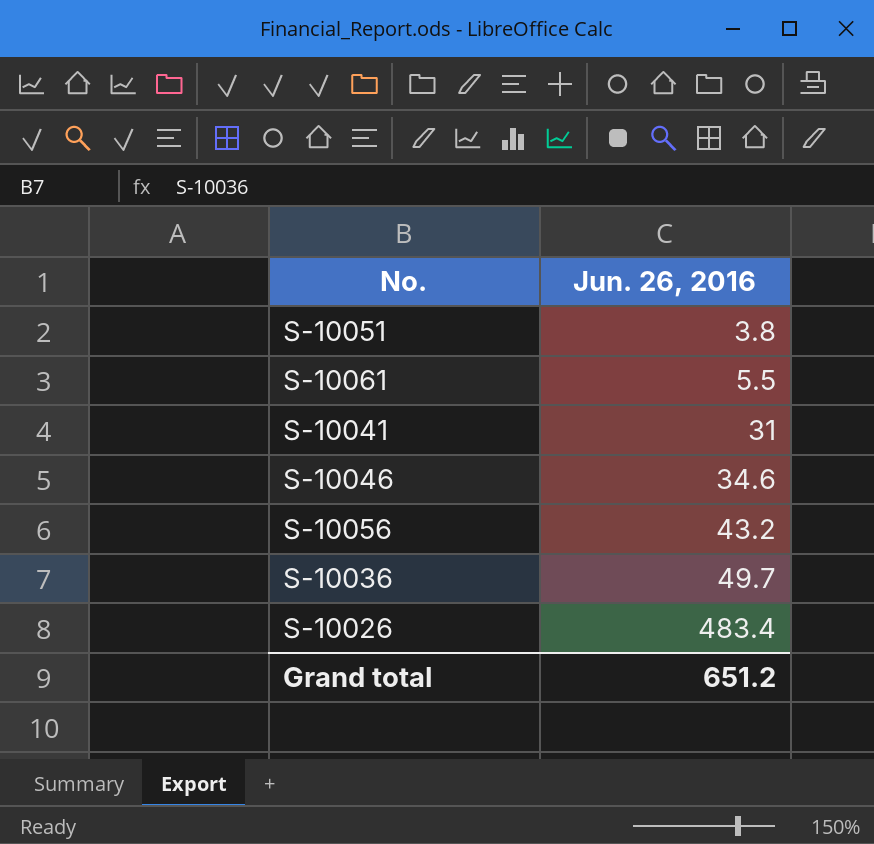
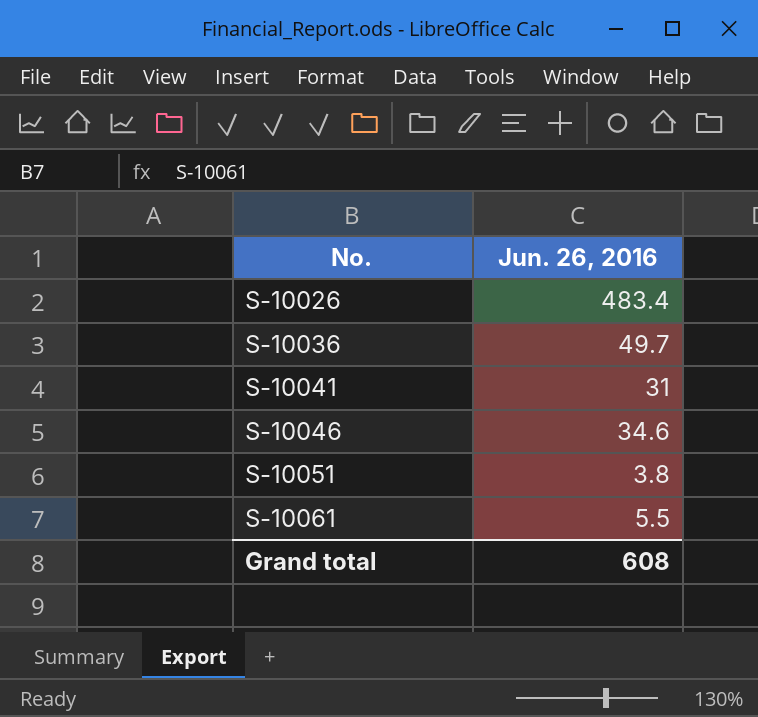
row order: Jun. 26, 2016 ascending -> No. ascending
row S-10056: 43.2 -> none
Grand total | Jun. 26, 2016: 651.2 -> 608

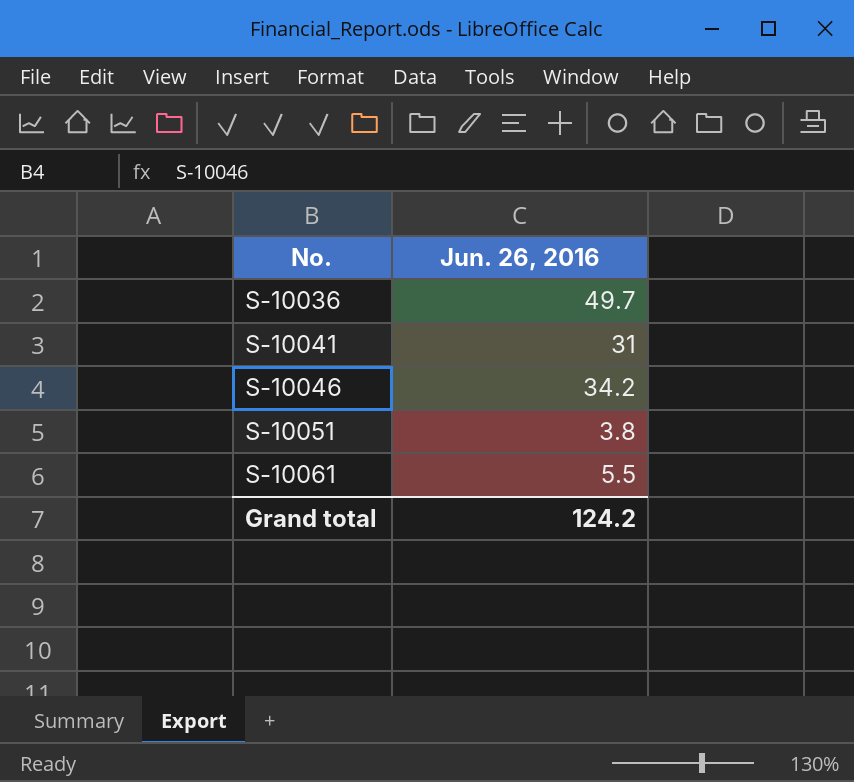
row S-10026: 483.4 -> none
S-10046 | Jun. 26, 2016: 34.6 -> 34.2
Grand total | Jun. 26, 2016: 608 -> 124.2

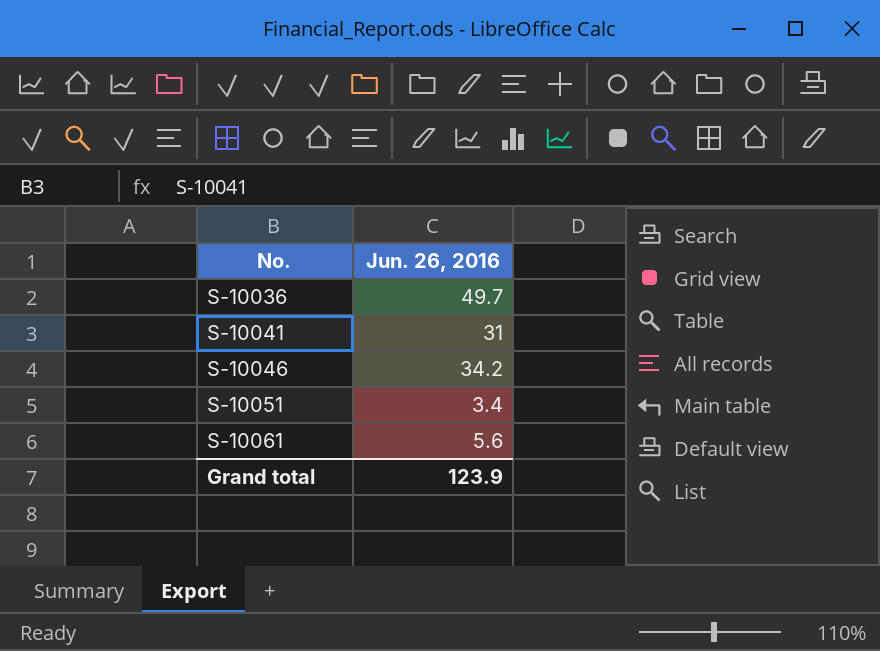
S-10051 | Jun. 26, 2016: 3.8 -> 3.4
S-10061 | Jun. 26, 2016: 5.5 -> 5.6
Grand total | Jun. 26, 2016: 124.2 -> 123.9

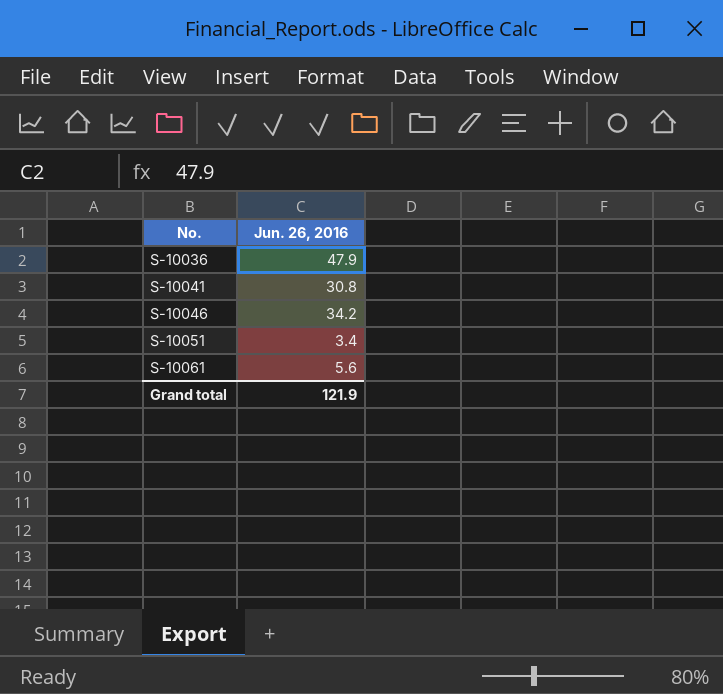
S-10036 | Jun. 26, 2016: 49.7 -> 47.9
S-10041 | Jun. 26, 2016: 31 -> 30.8
Grand total | Jun. 26, 2016: 123.9 -> 121.9

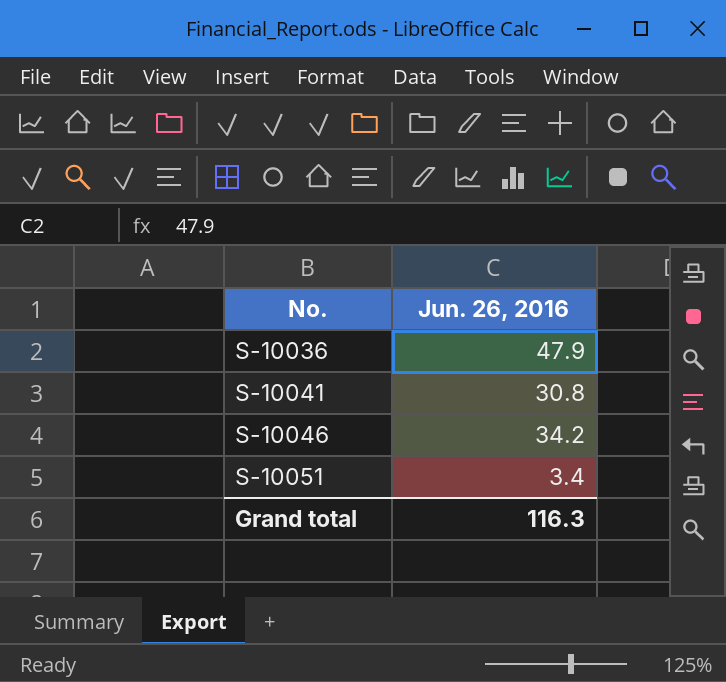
row S-10061: 5.6 -> none
Grand total | Jun. 26, 2016: 121.9 -> 116.3

